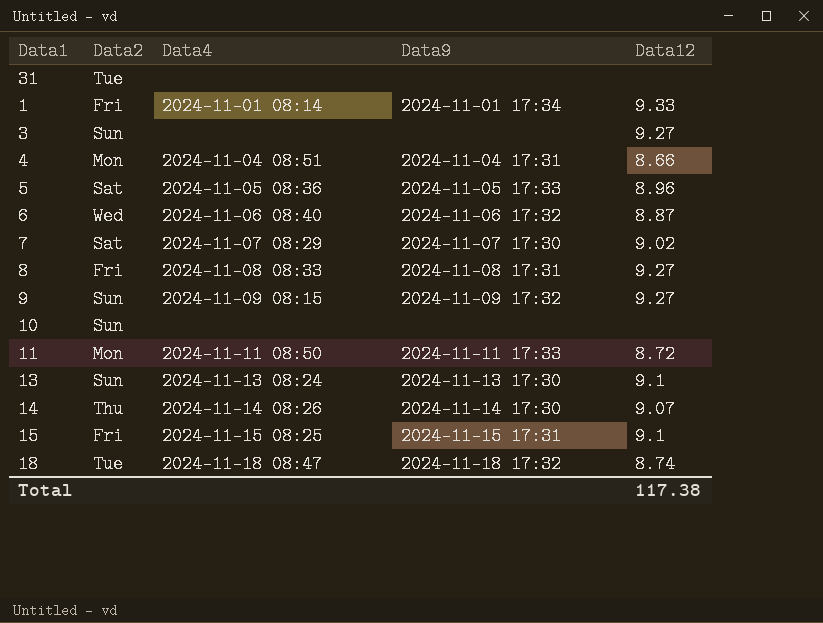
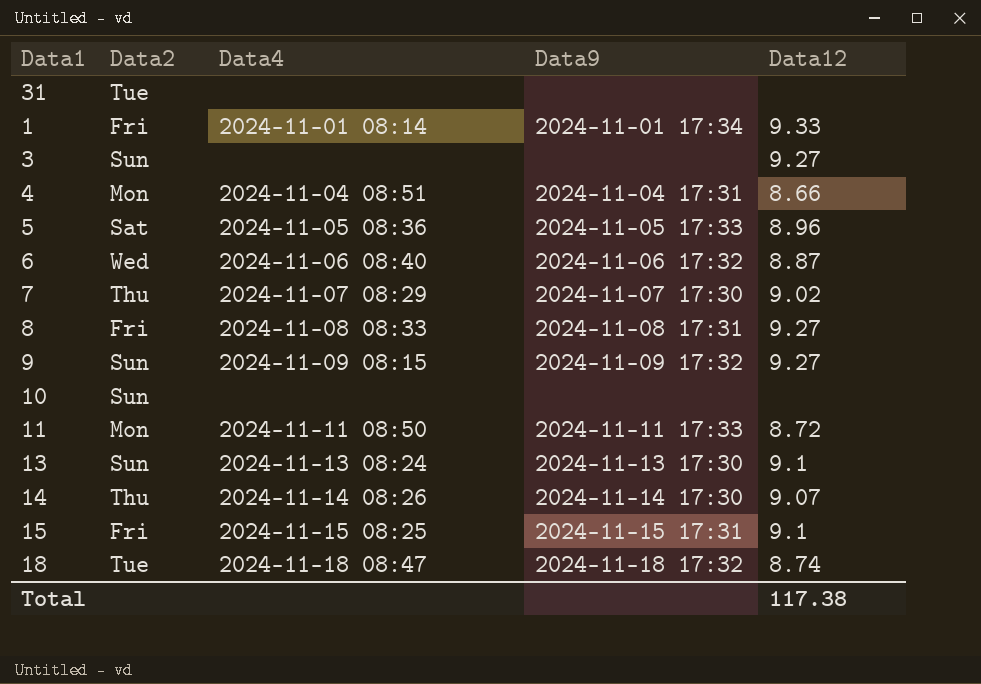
7 | Data2: Sat -> Thu

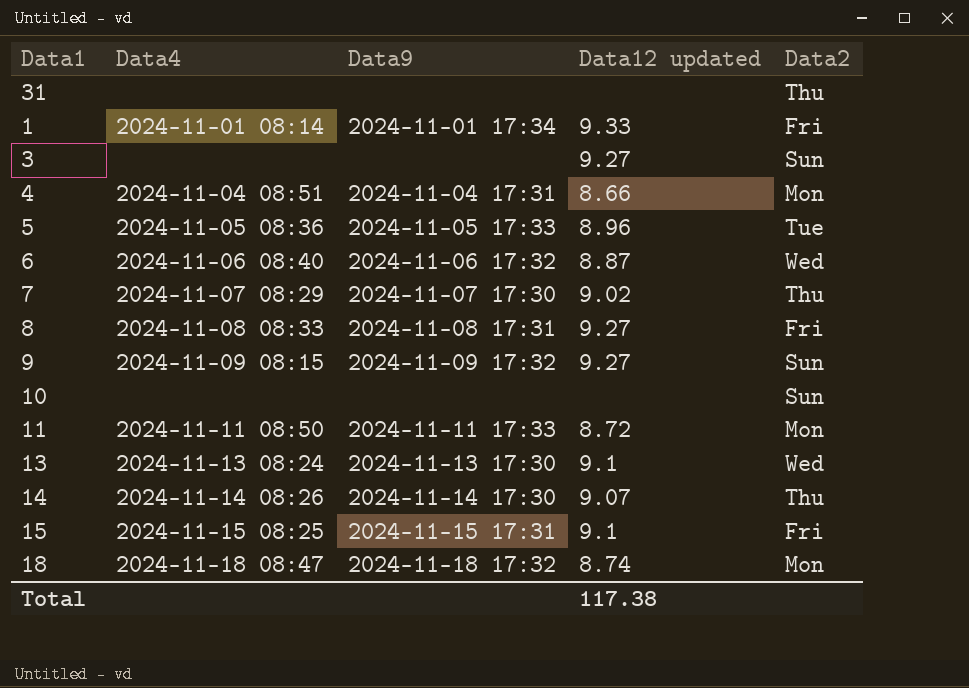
column name: Data12 -> Data12 updated
column Data2 | position: 2 -> 5
31 | Data2: Tue -> Thu
5 | Data2: Sat -> Tue
13 | Data2: Sun -> Wed
18 | Data2: Tue -> Mon

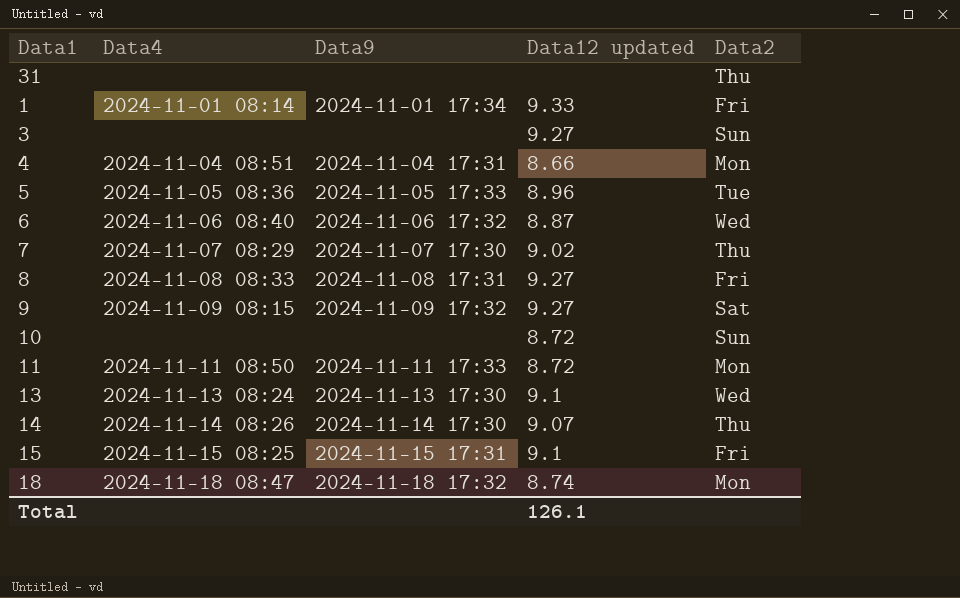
9 | Data2: Sun -> Sat
10 | Data12 updated: none -> 8.72
Total | Data12 updated: 117.38 -> 126.1

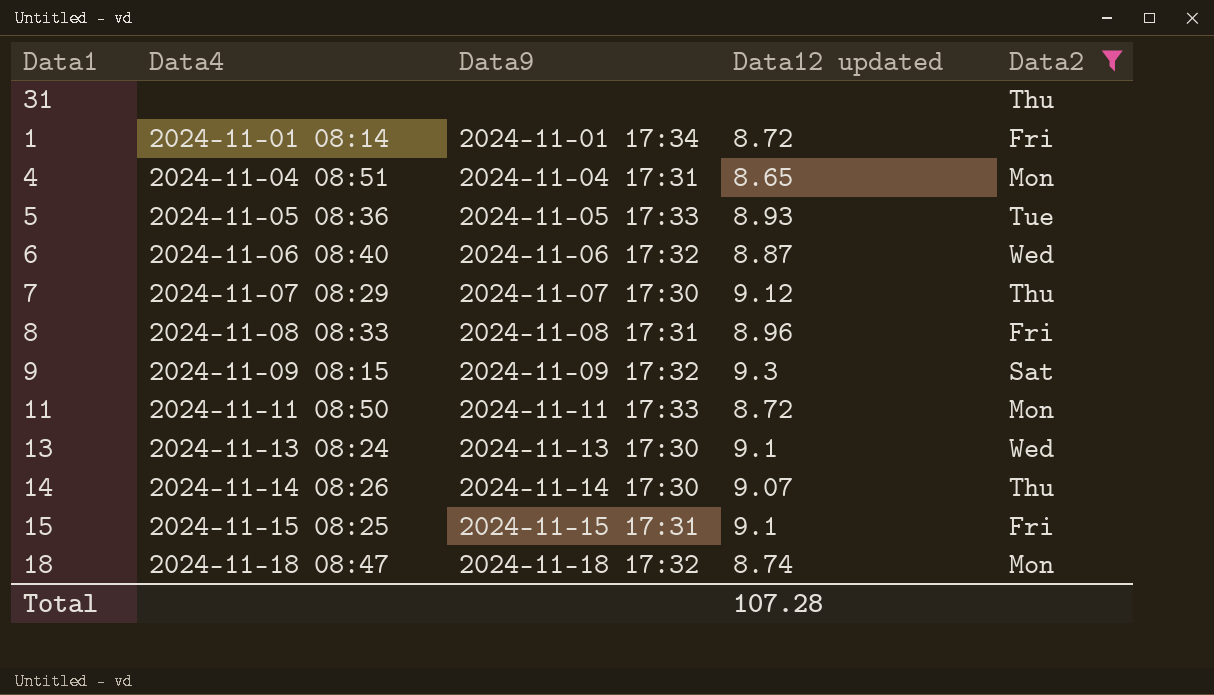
filter: none -> Data2 != Sun
1 | Data12 updated: 9.33 -> 8.72
4 | Data12 updated: 8.66 -> 8.65
5 | Data12 updated: 8.96 -> 8.93
7 | Data12 updated: 9.02 -> 9.12
8 | Data12 updated: 9.27 -> 8.96
9 | Data12 updated: 9.27 -> 9.3
Total | Data12 updated: 126.1 -> 107.28

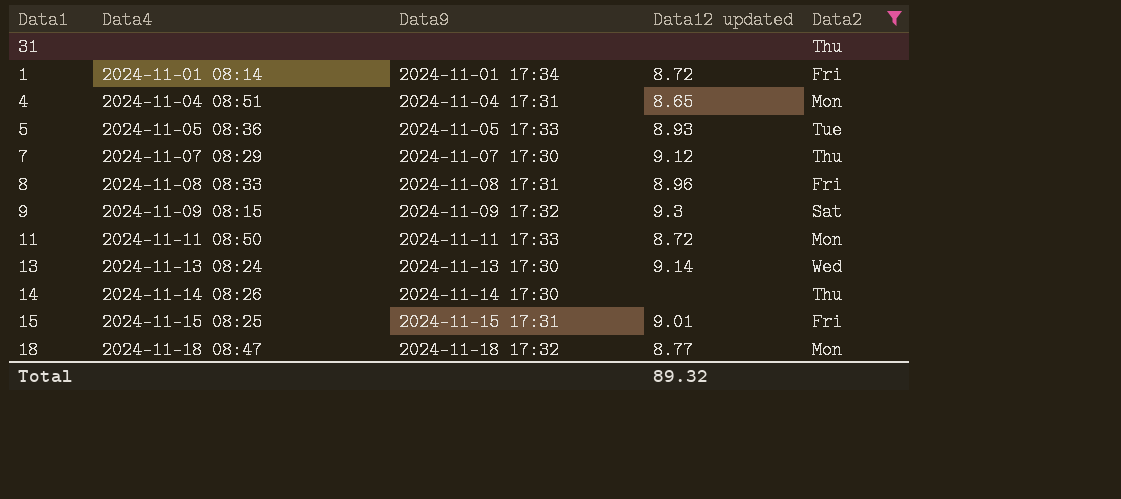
row 6: 2024-11-06 08:40 | 2024-11-06 17:32 | 8.87 | Wed -> none
13 | Data12 updated: 9.1 -> 9.14
14 | Data12 updated: 9.07 -> none
15 | Data12 updated: 9.1 -> 9.01
18 | Data12 updated: 8.74 -> 8.77
Total | Data12 updated: 107.28 -> 89.32

